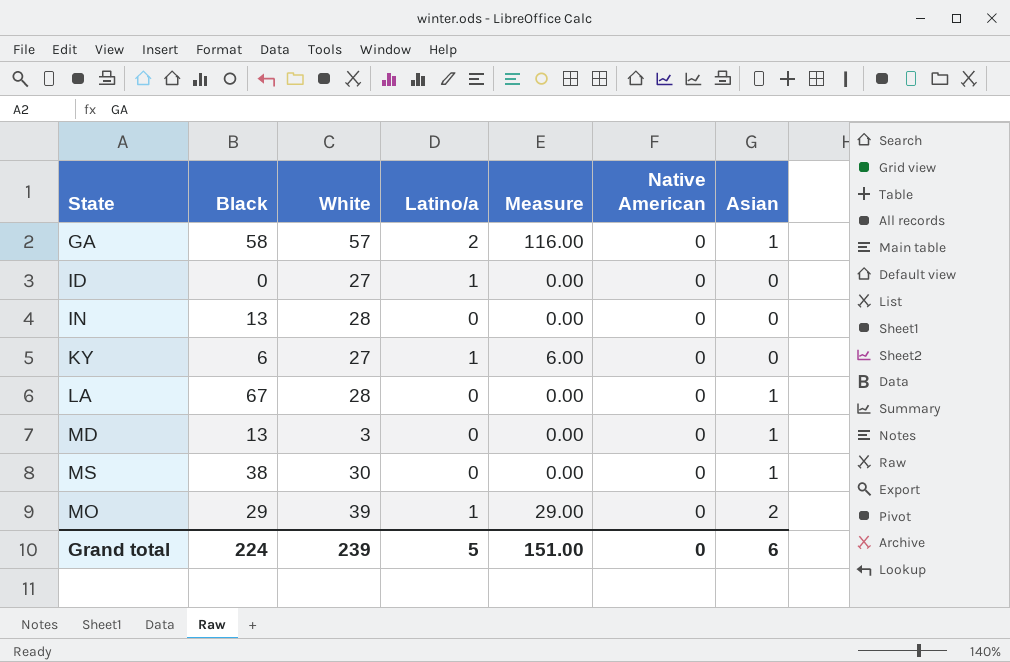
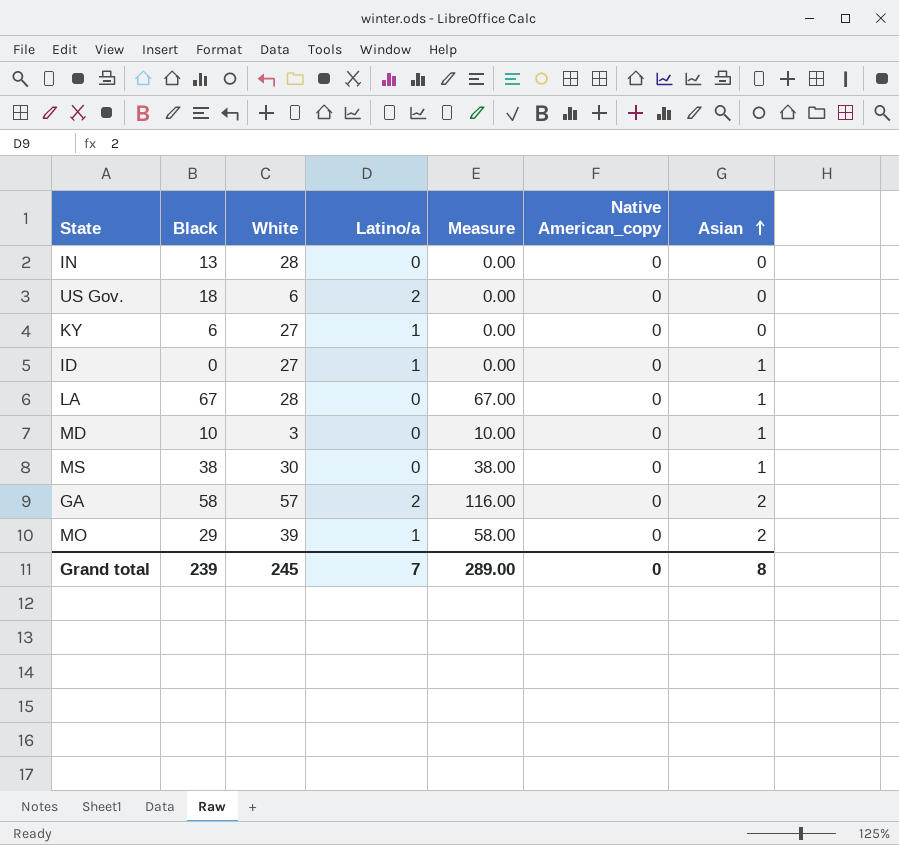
row order: none -> Asian ascending
column Measure | formula: [Black] * [Latino/a] -> [Black] * [Asian]
column name: Native American -> Native American_copy
row US Gov.: none -> 18 | 6 | 2 | 0.00 | 0 | 0
ID | Asian: 0 -> 1
MD | Black: 13 -> 10
GA | Asian: 1 -> 2
Grand total | Black: 224 -> 239
Grand total | White: 239 -> 245
Grand total | Latino/a: 5 -> 7
Grand total | Measure: 151.00 -> 289.00
Grand total | Asian: 6 -> 8

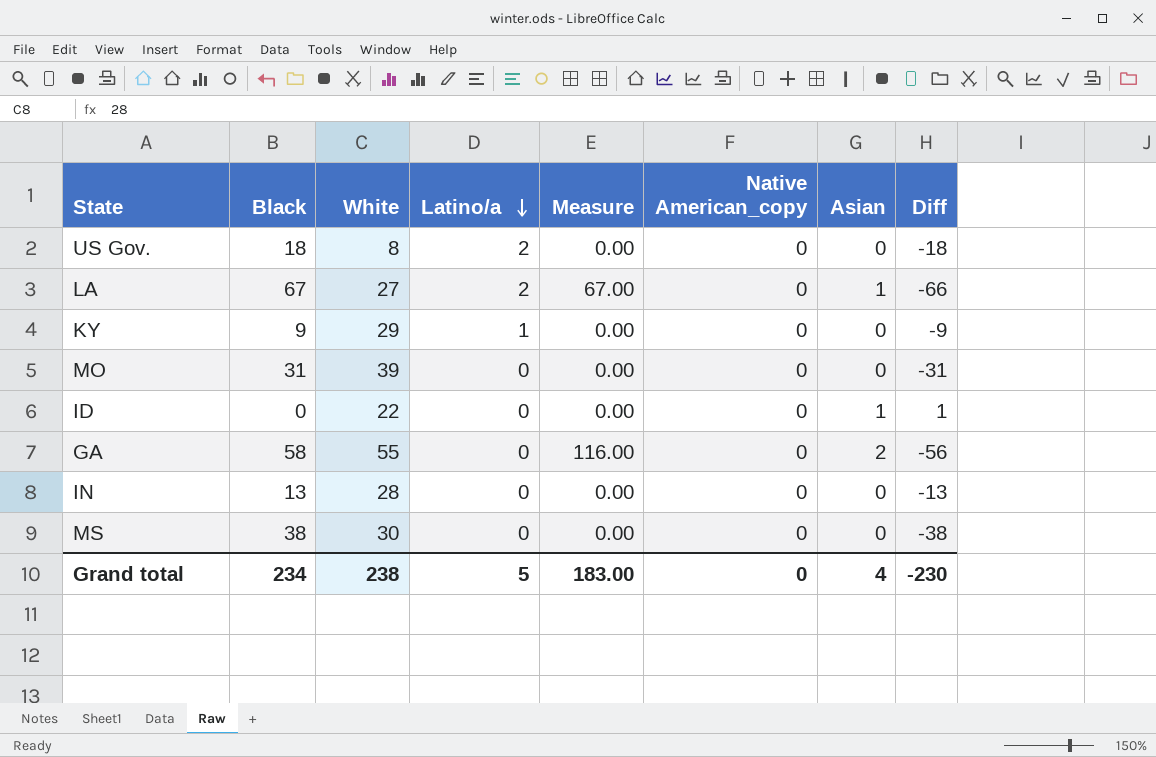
row order: Asian ascending -> Latino/a descending
column Diff | formula: none -> [Asian] - [Black]
row MD: 10 | 3 | 0 | 10.00 | 0 | 1 -> none
US Gov. | White: 6 -> 8
LA | White: 28 -> 27
LA | Latino/a: 0 -> 2
KY | Black: 6 -> 9
KY | White: 27 -> 29
MO | Black: 29 -> 31
MO | Latino/a: 1 -> 0
MO | Measure: 58.00 -> 0.00
MO | Asian: 2 -> 0
ID | White: 27 -> 22
ID | Latino/a: 1 -> 0
GA | White: 57 -> 55
GA | Latino/a: 2 -> 0
MS | Measure: 38.00 -> 0.00
MS | Asian: 1 -> 0
Grand total | Black: 239 -> 234
Grand total | White: 245 -> 238
Grand total | Latino/a: 7 -> 5
Grand total | Measure: 289.00 -> 183.00
Grand total | Asian: 8 -> 4

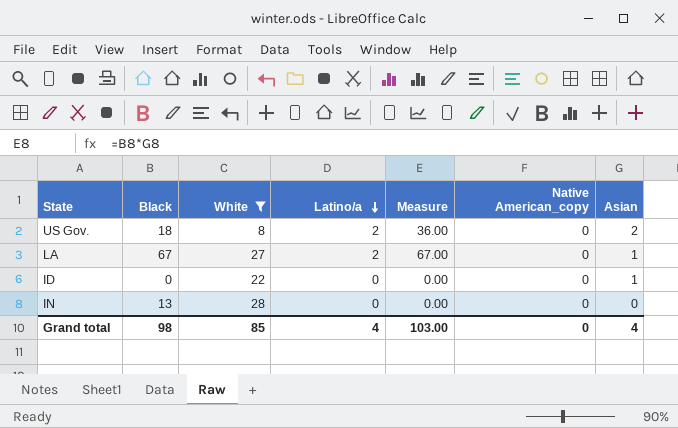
filter: none -> White <= 28
column Diff | formula: [Asian] - [Black] -> none
US Gov. | Measure: 0.00 -> 36.00
US Gov. | Asian: 0 -> 2
Grand total | Black: 234 -> 98
Grand total | White: 238 -> 85
Grand total | Latino/a: 5 -> 4
Grand total | Measure: 183.00 -> 103.00

